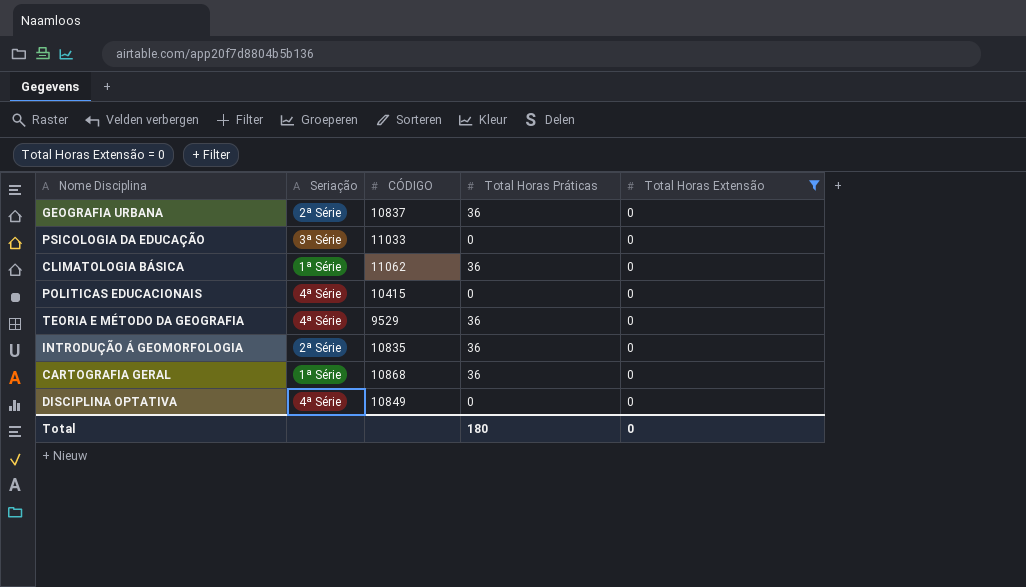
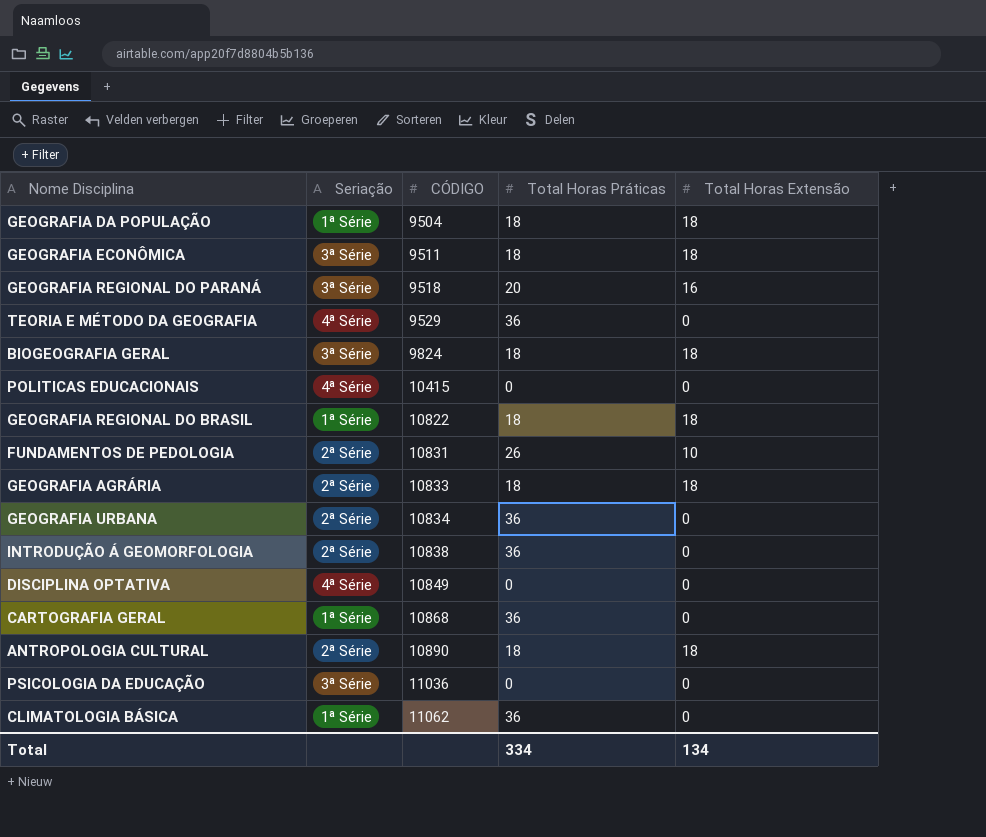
filter: Total Horas Extensão = 0 -> none
row order: none -> CÓDIGO ascending
GEOGRAFIA URBANA | CÓDIGO: 10837 -> 10834
INTRODUÇÃO Á GEOMORFOLOGIA | CÓDIGO: 10835 -> 10838
PSICOLOGIA DA EDUCAÇÃO | CÓDIGO: 11033 -> 11036
Total | Total Horas Práticas: 180 -> 334
Total | Total Horas Extensão: 0 -> 134

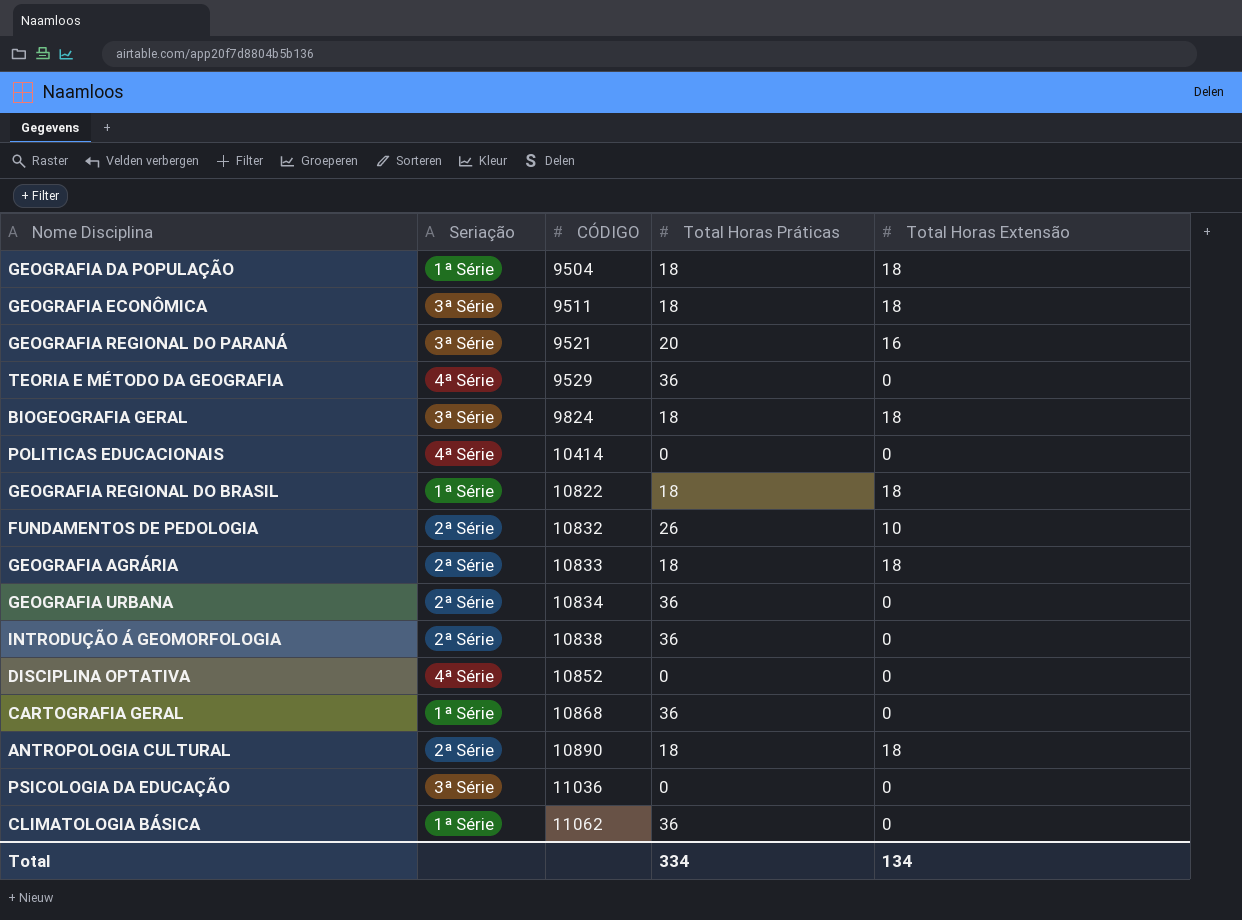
GEOGRAFIA REGIONAL DO PARANÁ | CÓDIGO: 9518 -> 9521
POLITICAS EDUCACIONAIS | CÓDIGO: 10415 -> 10414
FUNDAMENTOS DE PEDOLOGIA | CÓDIGO: 10831 -> 10832
DISCIPLINA OPTATIVA | CÓDIGO: 10849 -> 10852

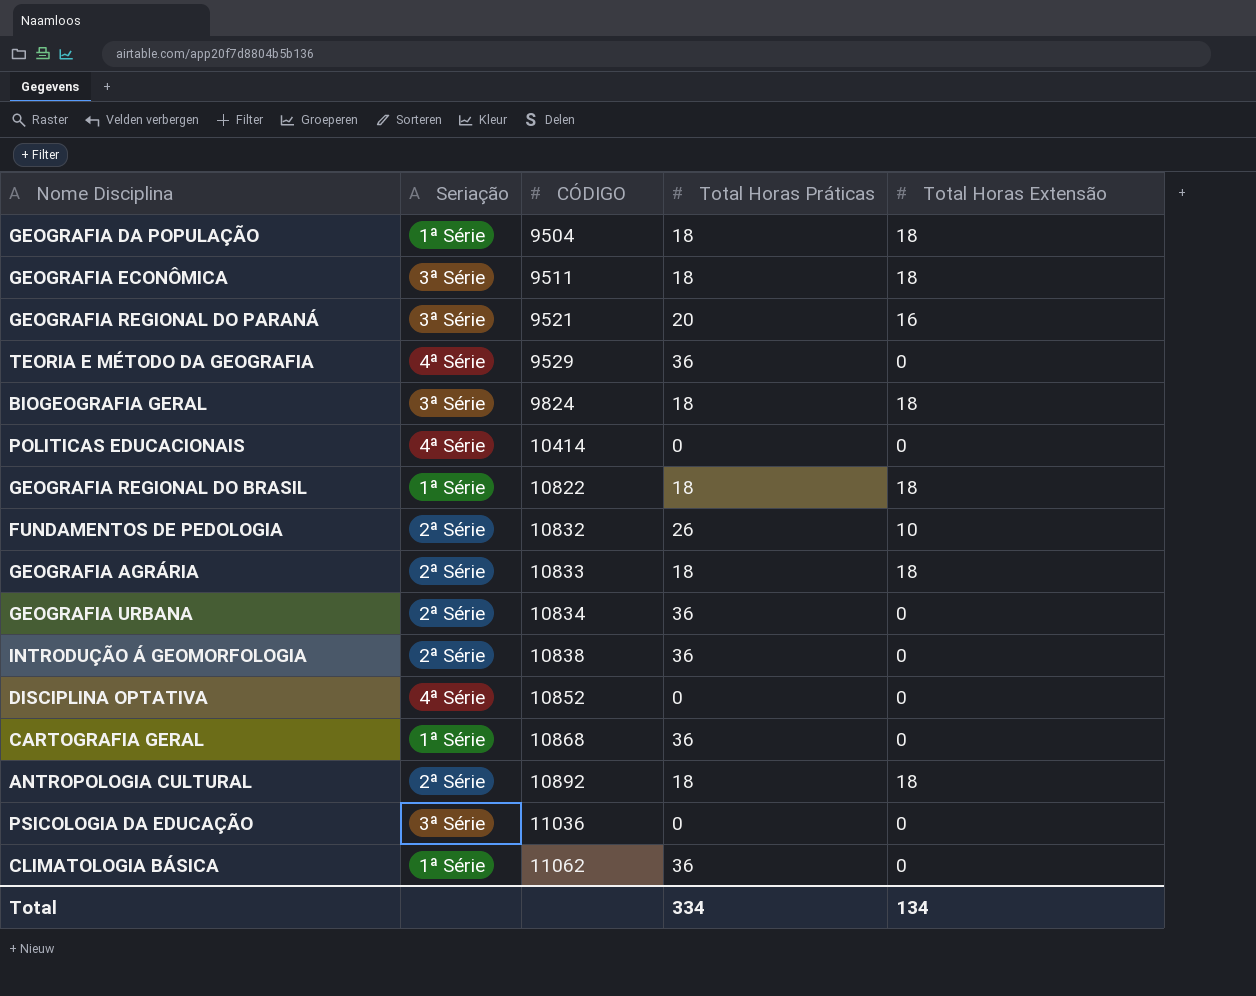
ANTROPOLOGIA CULTURAL | CÓDIGO: 10890 -> 10892

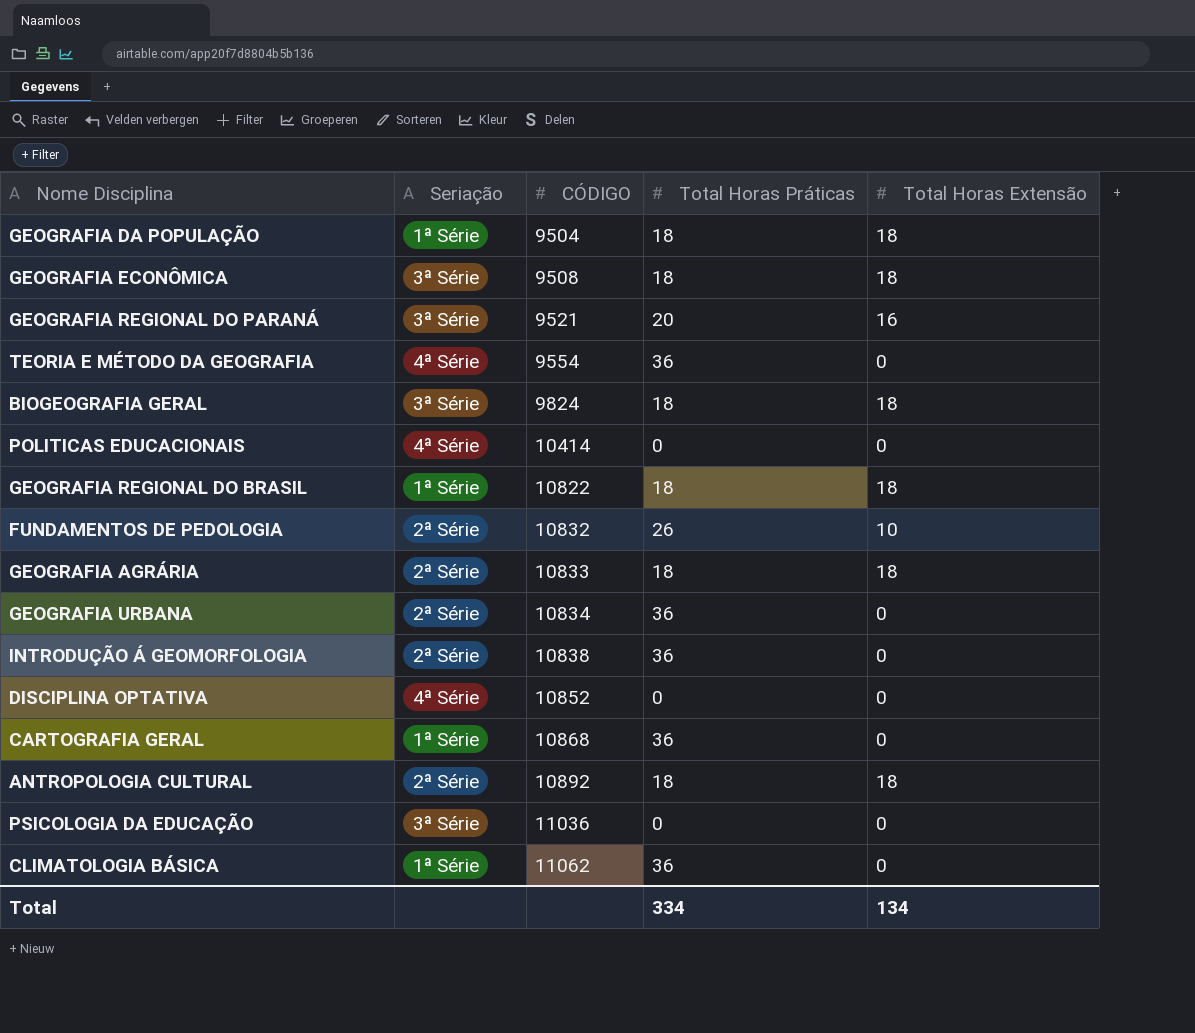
GEOGRAFIA ECONÔMICA | CÓDIGO: 9511 -> 9508
TEORIA E MÉTODO DA GEOGRAFIA | CÓDIGO: 9529 -> 9554

